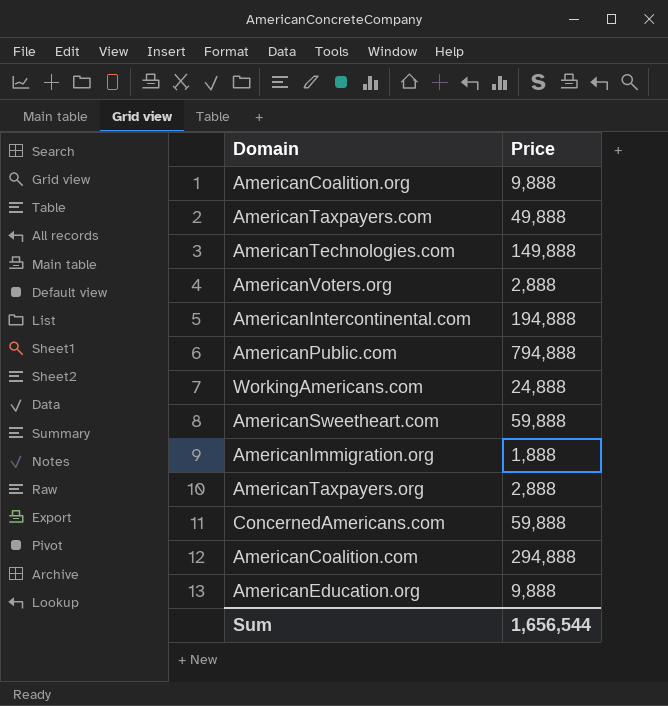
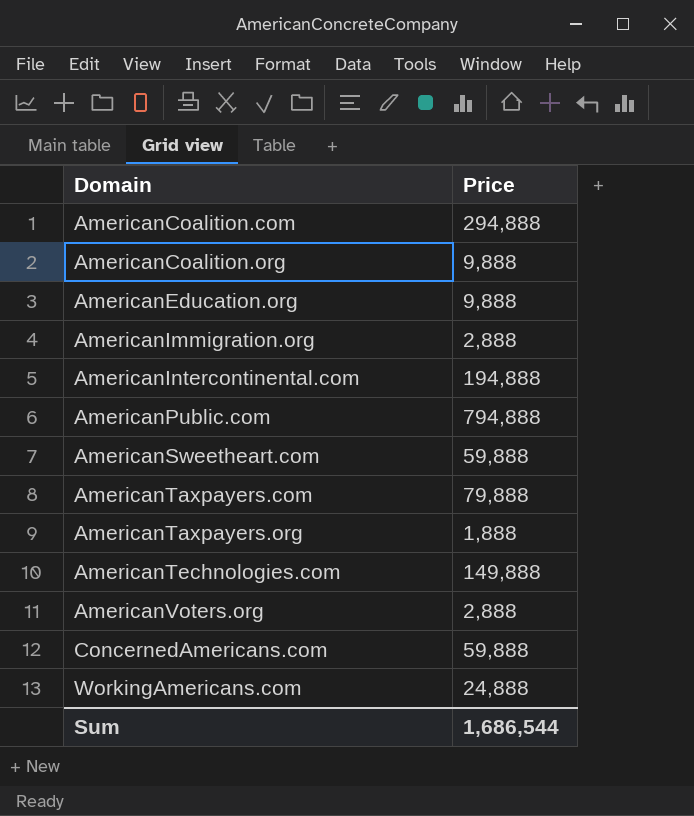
row order: none -> Domain ascending
AmericanImmigration.org | Price: 1,888 -> 2,888
AmericanTaxpayers.com | Price: 49,888 -> 79,888
AmericanTaxpayers.org | Price: 2,888 -> 1,888
Sum | Price: 1,656,544 -> 1,686,544

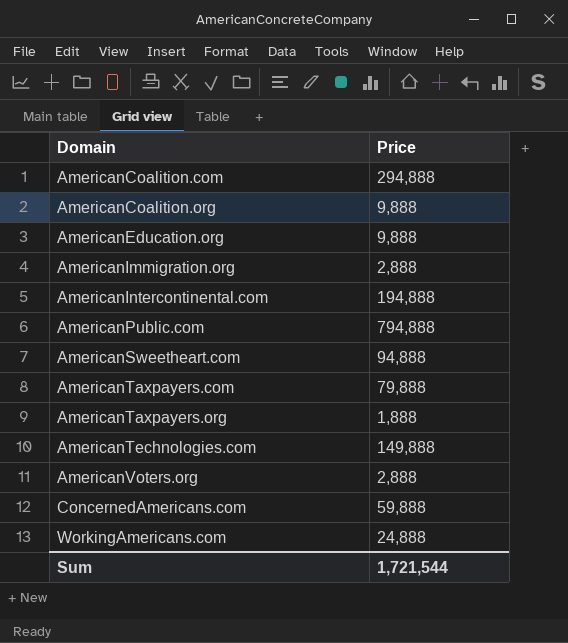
AmericanSweetheart.com | Price: 59,888 -> 94,888
Sum | Price: 1,686,544 -> 1,721,544

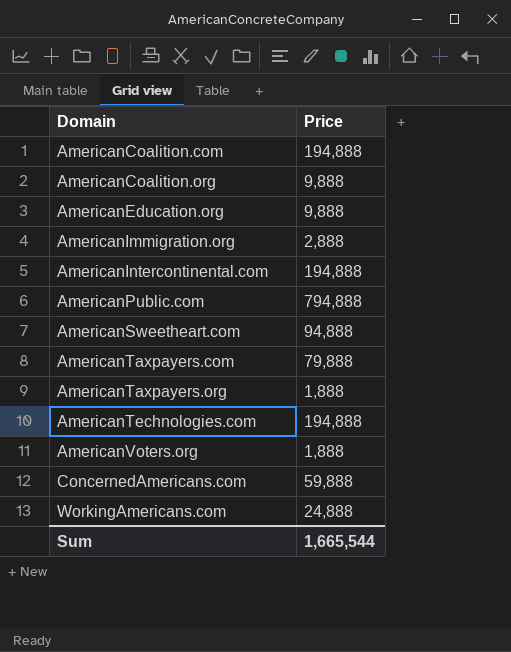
AmericanCoalition.com | Price: 294,888 -> 194,888
AmericanTechnologies.com | Price: 149,888 -> 194,888
AmericanVoters.org | Price: 2,888 -> 1,888
Sum | Price: 1,721,544 -> 1,665,544

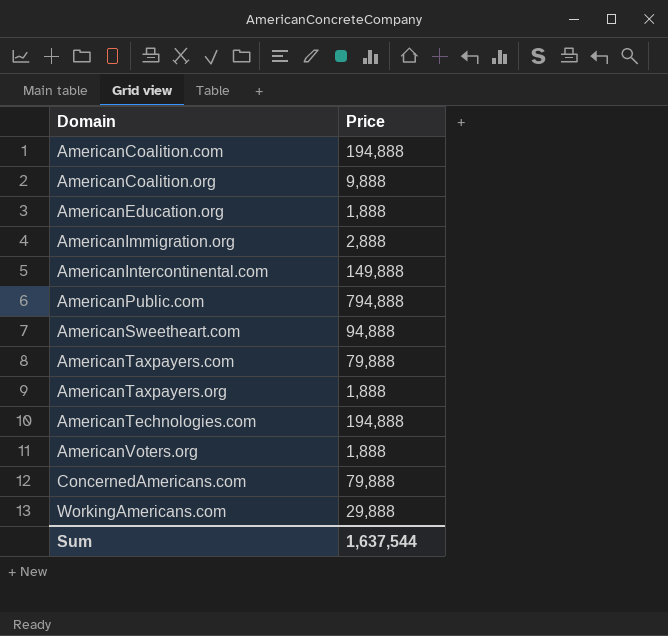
AmericanEducation.org | Price: 9,888 -> 1,888
AmericanIntercontinental.com | Price: 194,888 -> 149,888
ConcernedAmericans.com | Price: 59,888 -> 79,888
WorkingAmericans.com | Price: 24,888 -> 29,888
Sum | Price: 1,665,544 -> 1,637,544

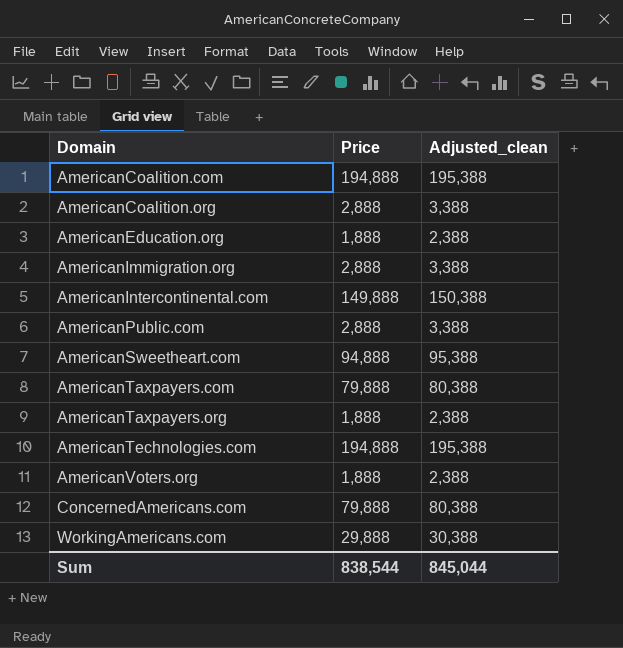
column Adjusted_clean | formula: none -> [Price] + 500
AmericanCoalition.org | Price: 9,888 -> 2,888
AmericanPublic.com | Price: 794,888 -> 2,888
Sum | Price: 1,637,544 -> 838,544

